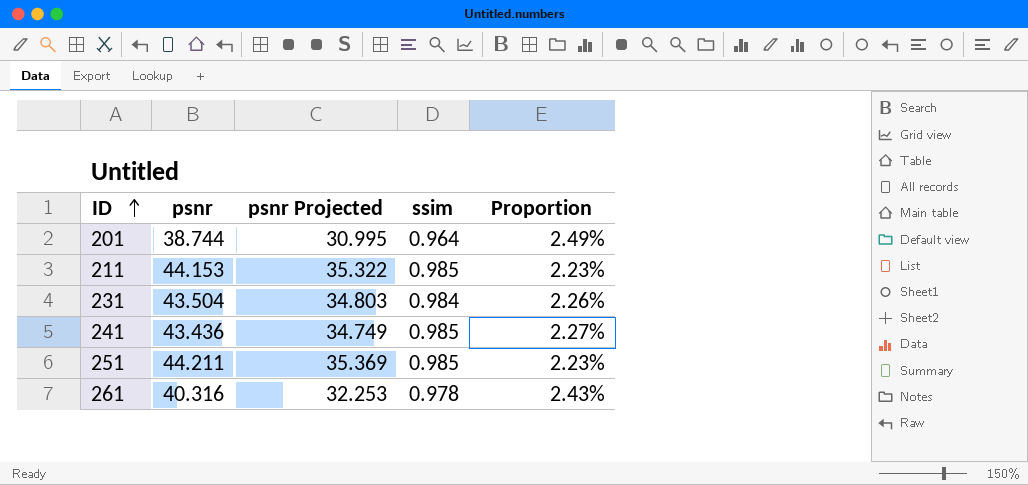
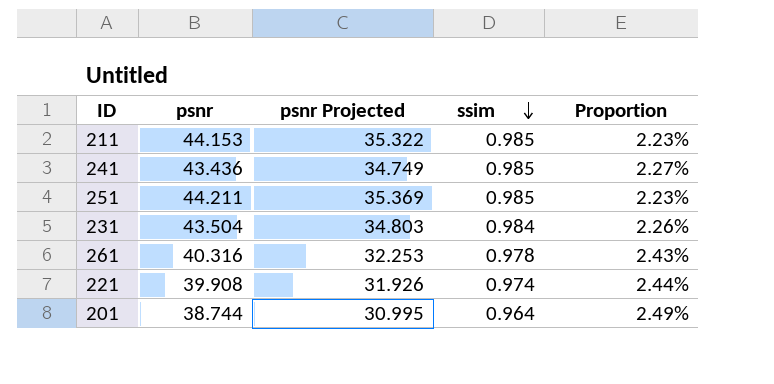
row order: ID ascending -> ssim descending
row 221: none -> 39.908 | 31.926 | 0.974 | 2.44%

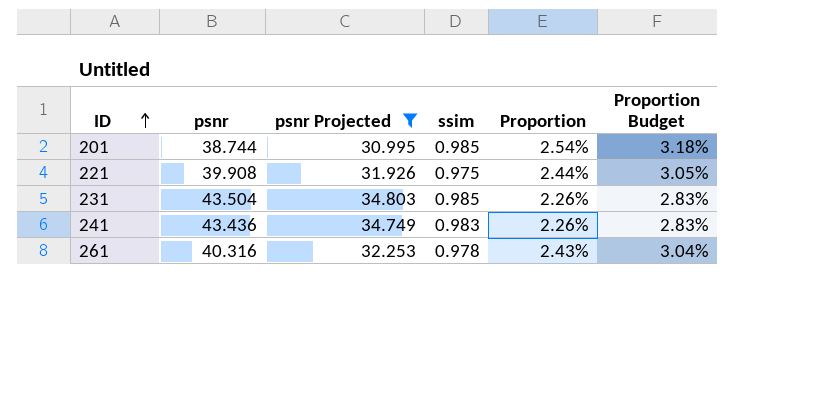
filter: none -> psnr Projected <= 34.803
row order: ssim descending -> ID ascending
column Proportion Budget | formula: none -> [Proportion] * 1.25
201 | ssim: 0.964 -> 0.985
201 | Proportion: 2.49% -> 2.54%
221 | ssim: 0.974 -> 0.975
231 | ssim: 0.984 -> 0.985
241 | ssim: 0.985 -> 0.983
241 | Proportion: 2.27% -> 2.26%

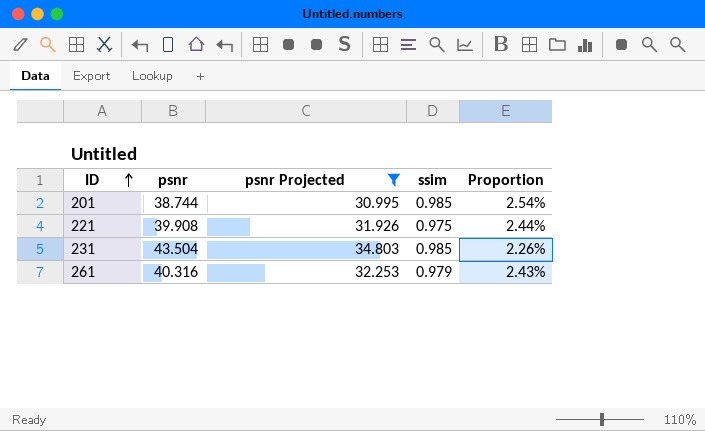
column Proportion Budget | formula: [Proportion] * 1.25 -> none
row 241: 43.436 | 34.749 | 0.983 | 2.26% | 2.83% -> none
261 | ssim: 0.978 -> 0.979

